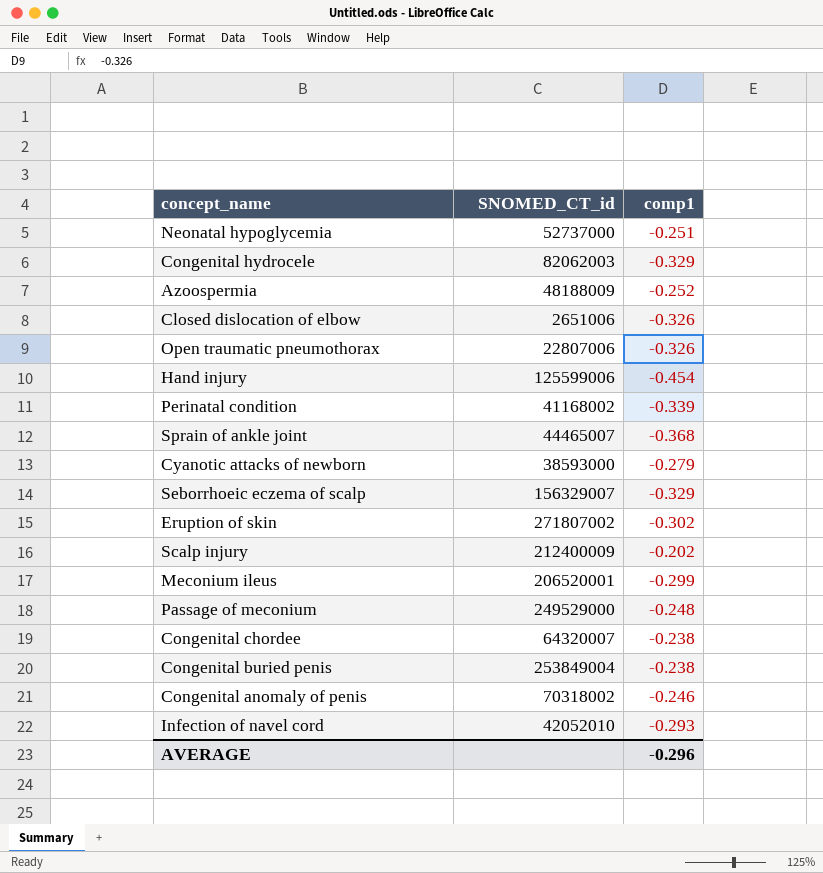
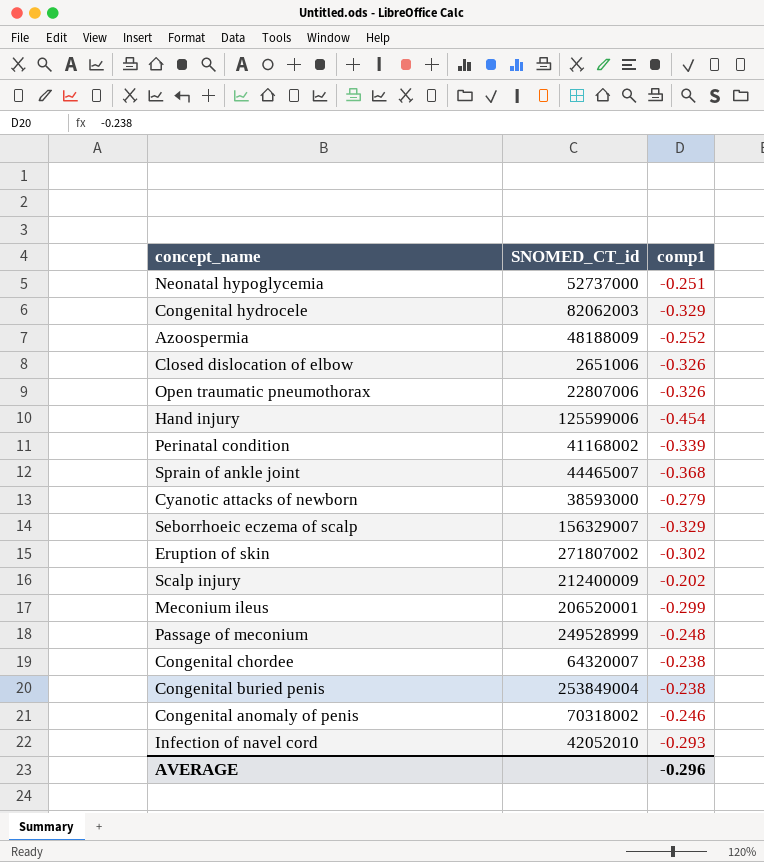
Passage of meconium | SNOMED_CT_id: 249529000 -> 249528999

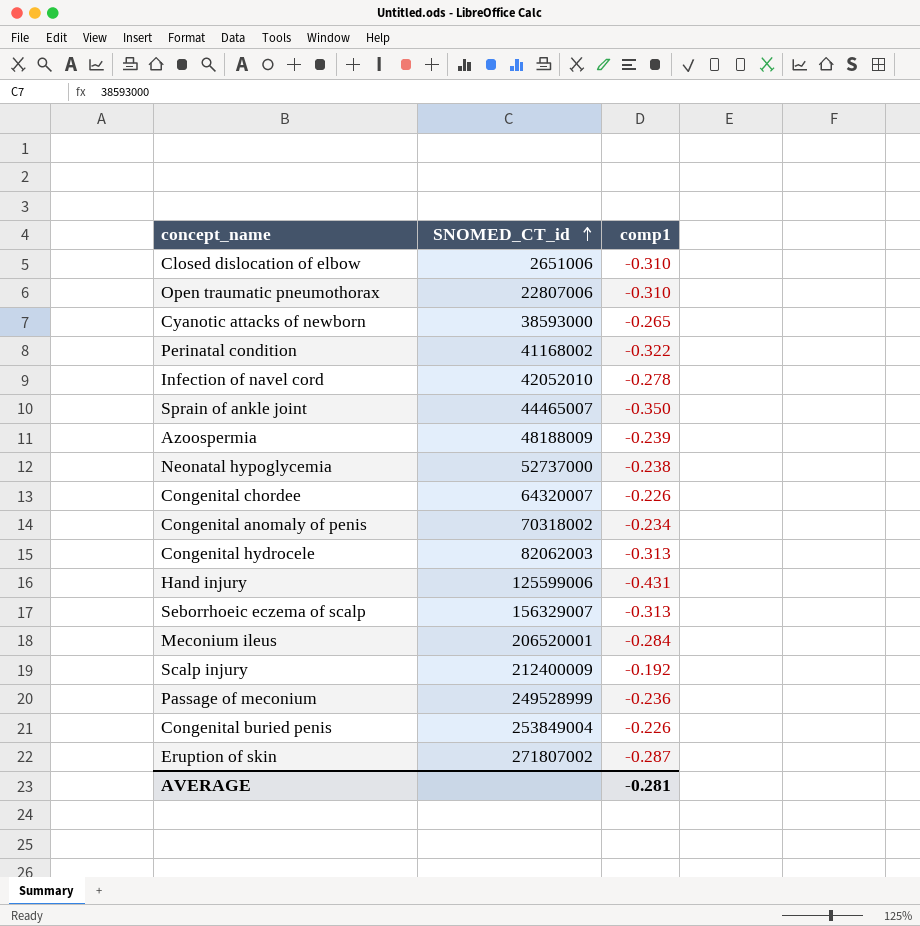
row order: none -> SNOMED_CT_id ascending
Closed dislocation of elbow | comp1: -0.326 -> -0.310
Open traumatic pneumothorax | comp1: -0.326 -> -0.310
Cyanotic attacks of newborn | comp1: -0.279 -> -0.265
Perinatal condition | comp1: -0.339 -> -0.322
Infection of navel cord | comp1: -0.293 -> -0.278
Sprain of ankle joint | comp1: -0.368 -> -0.350
Azoospermia | comp1: -0.252 -> -0.239
Neonatal hypoglycemia | comp1: -0.251 -> -0.238
Congenital chordee | comp1: -0.238 -> -0.226
Congenital anomaly of penis | comp1: -0.246 -> -0.234
Congenital hydrocele | comp1: -0.329 -> -0.313
Hand injury | comp1: -0.454 -> -0.431
Seborrhoeic eczema of scalp | comp1: -0.329 -> -0.313
Meconium ileus | comp1: -0.299 -> -0.284
Scalp injury | comp1: -0.202 -> -0.192
Passage of meconium | comp1: -0.248 -> -0.236
Congenital buried penis | comp1: -0.238 -> -0.226
Eruption of skin | comp1: -0.302 -> -0.287
AVERAGE | comp1: -0.296 -> -0.281

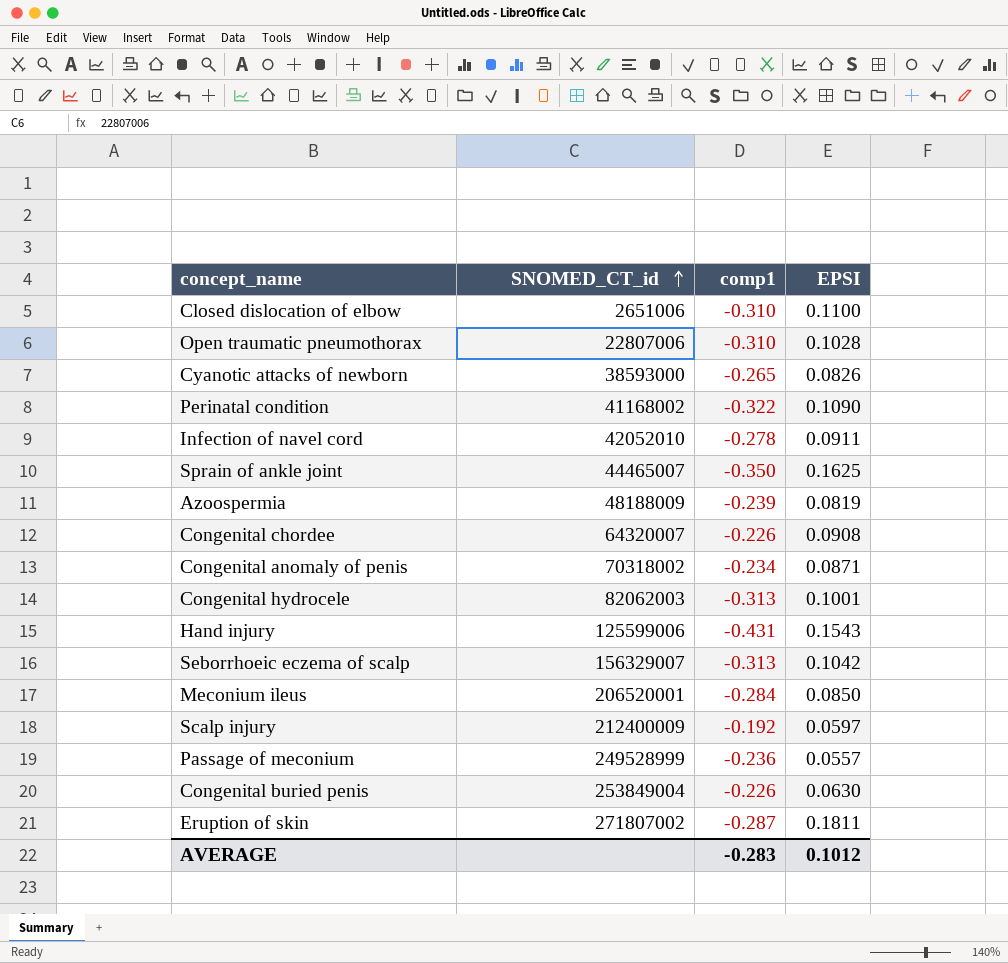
column EPSI | position: none -> 4
row Neonatal hypoglycemia: 52737000 | -0.238 -> none
AVERAGE | comp1: -0.281 -> -0.283

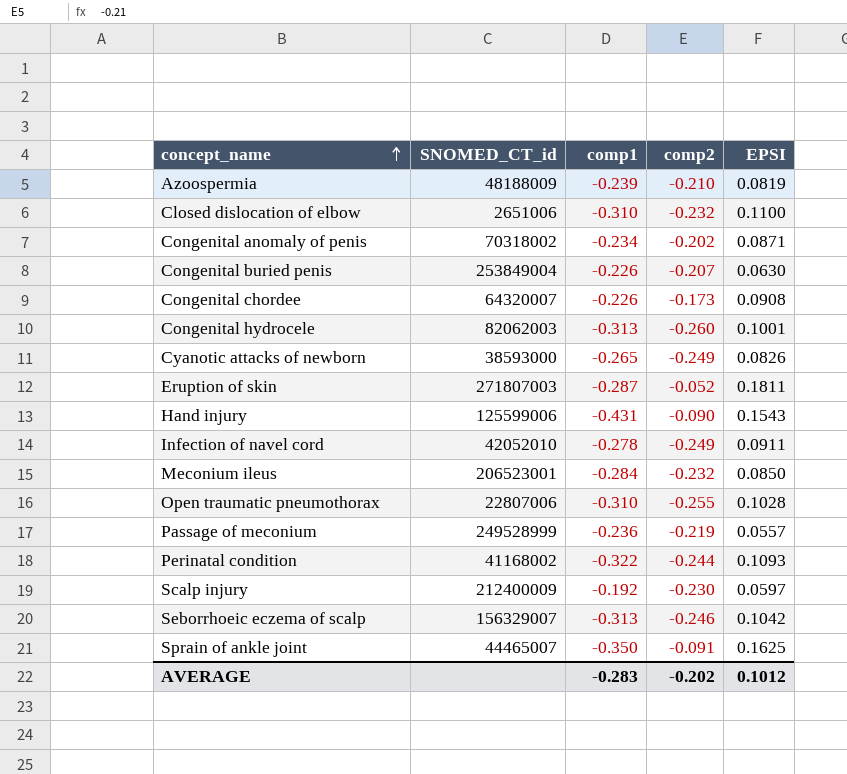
row order: SNOMED_CT_id ascending -> concept_name ascending
column comp2 | position: none -> 4
Eruption of skin | SNOMED_CT_id: 271807002 -> 271807003
Meconium ileus | SNOMED_CT_id: 206520001 -> 206523001
Perinatal condition | EPSI: 0.1090 -> 0.1093

